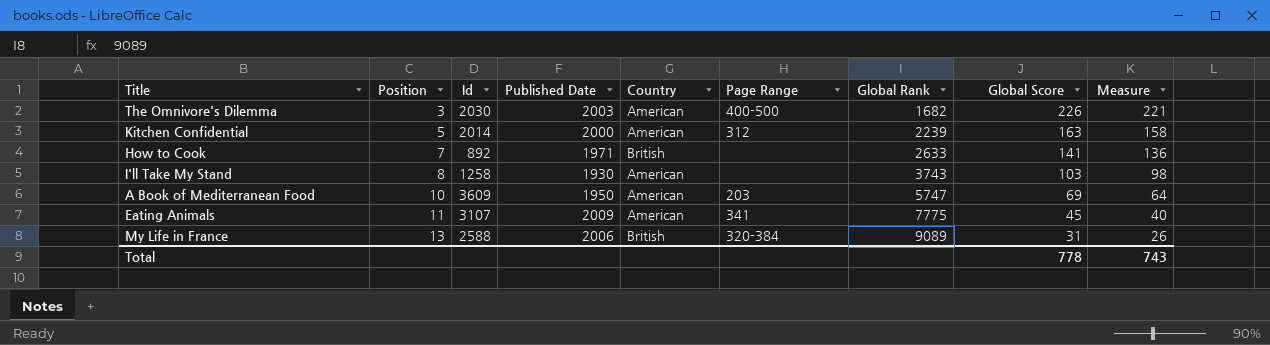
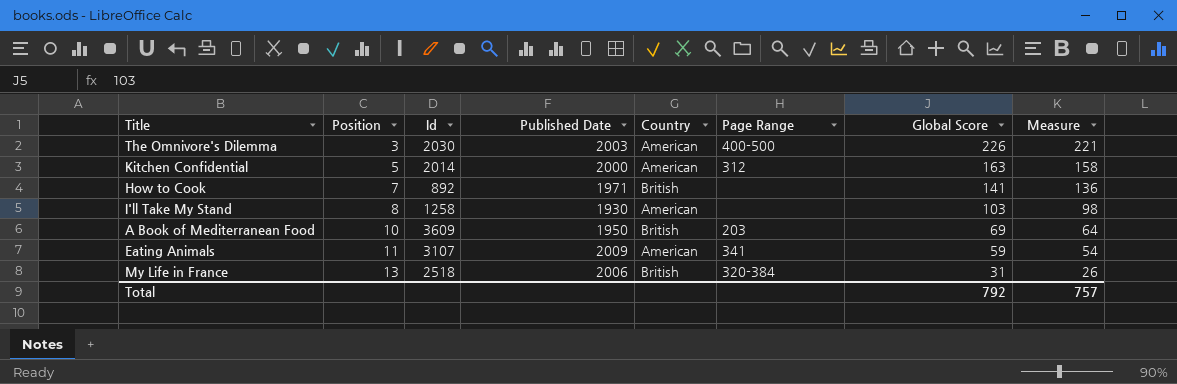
column Global Rank | position: 7 -> none
A Book of Mediterranean Food | Country: American -> British
Eating Animals | Global Score: 45 -> 59
Eating Animals | Measure: 40 -> 54
My Life in France | Id: 2588 -> 2518
Total | Global Score: 778 -> 792
Total | Measure: 743 -> 757

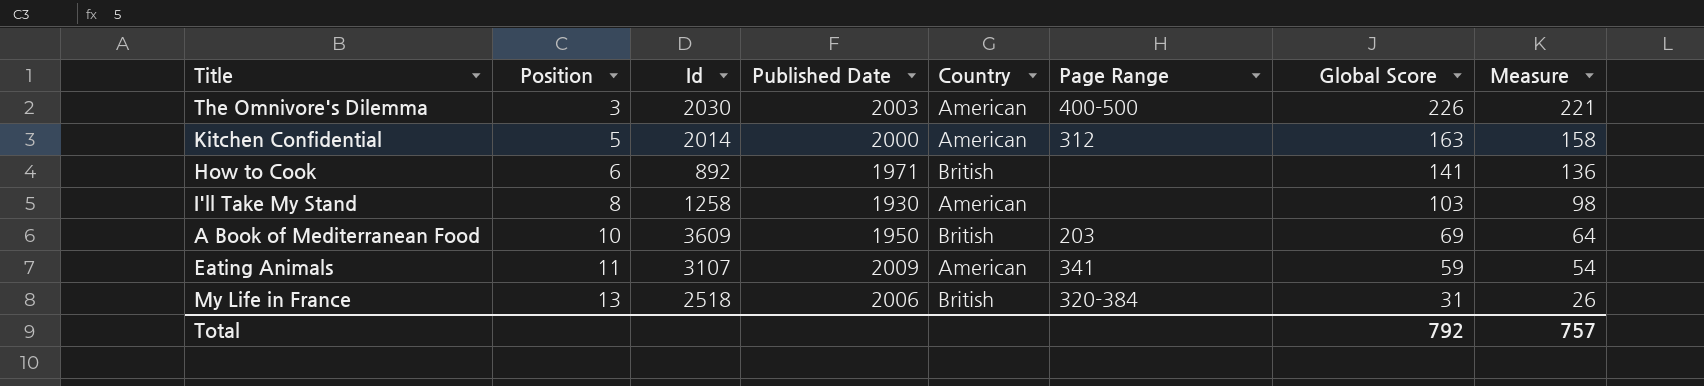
How to Cook | Position: 7 -> 6

